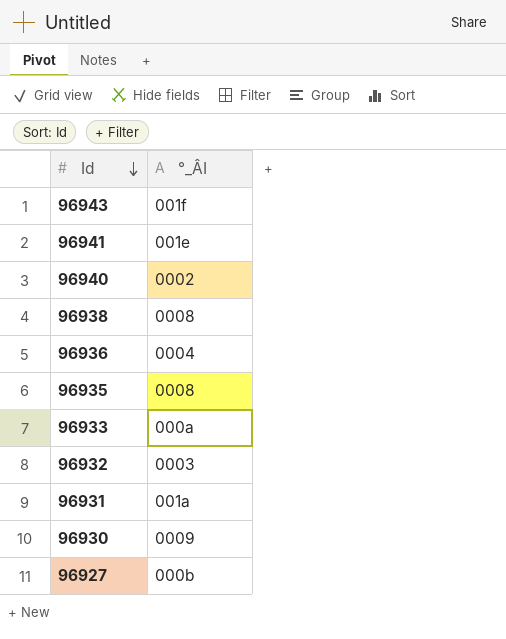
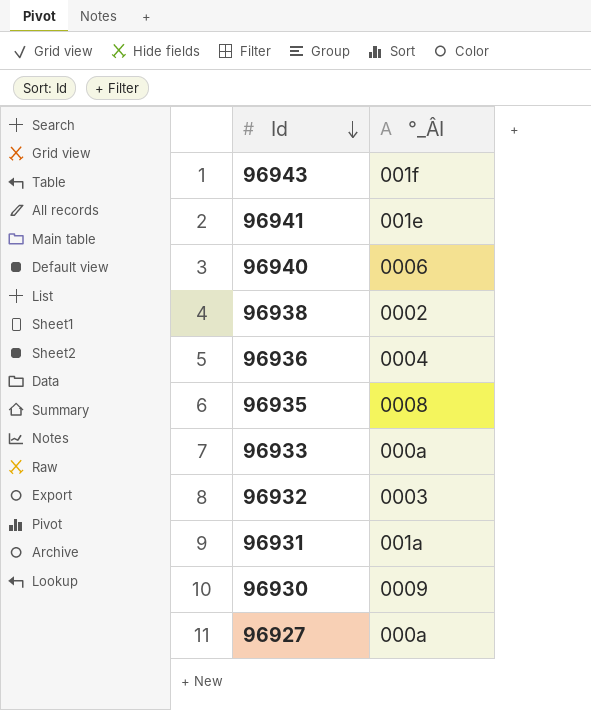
96940 | °_ÂI: 0002 -> 0006
96938 | °_ÂI: 0008 -> 0002
96927 | °_ÂI: 000b -> 000a

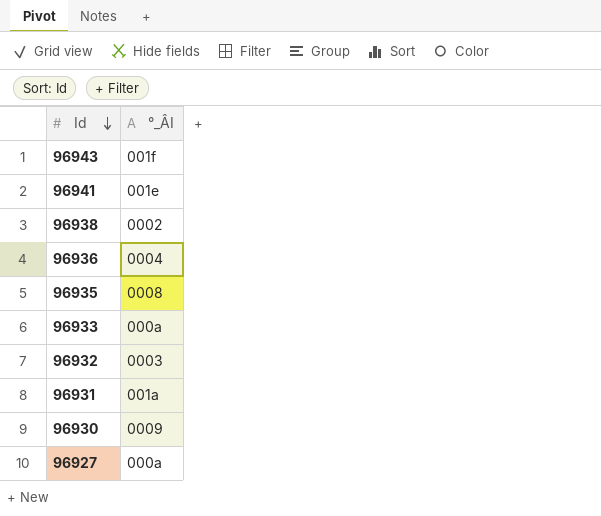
row 96940: 0006 -> none

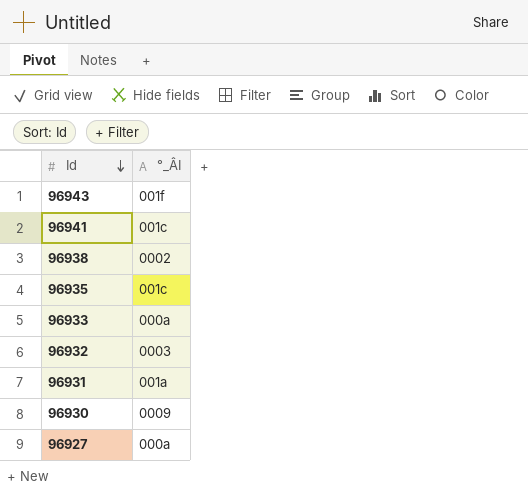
row 96936: 0004 -> none
96941 | °_ÂI: 001e -> 001c
96935 | °_ÂI: 0008 -> 001c

